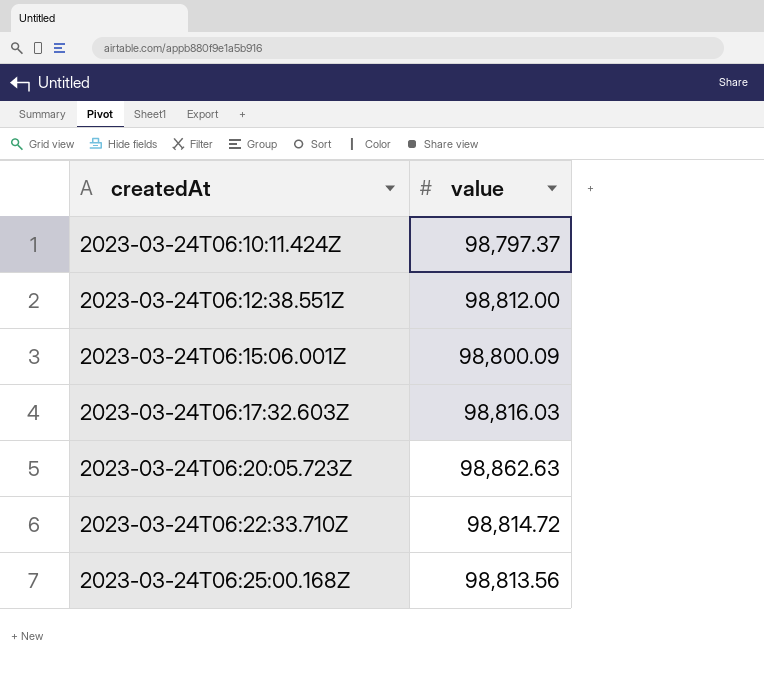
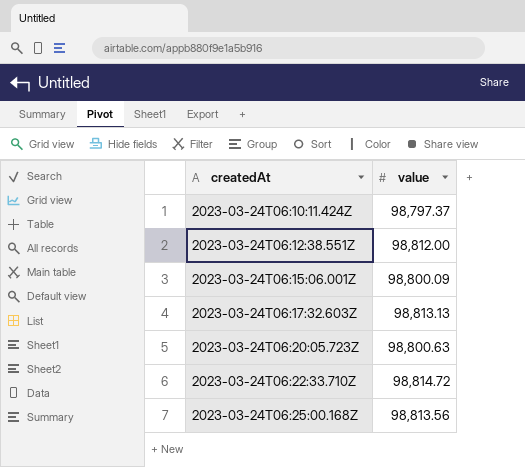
2023-03-24T06:17:32.603Z | value: 98,816.03 -> 98,813.13
2023-03-24T06:20:05.723Z | value: 98,862.63 -> 98,800.63

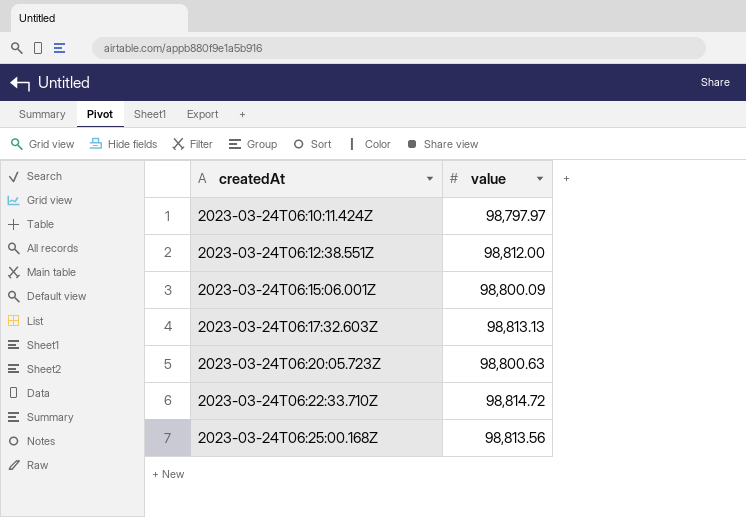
2023-03-24T06:10:11.424Z | value: 98,797.37 -> 98,797.97

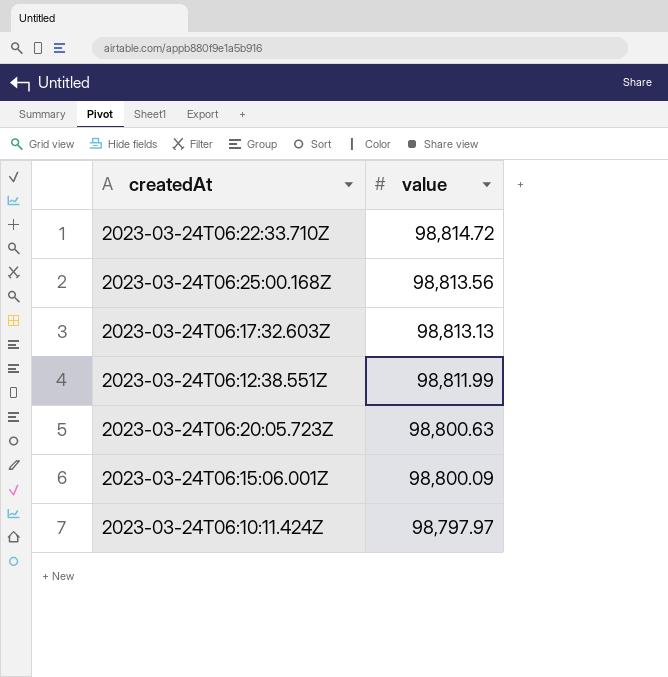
row order: createdAt ascending -> value descending
2023-03-24T06:12:38.551Z | value: 98,812.00 -> 98,811.99

